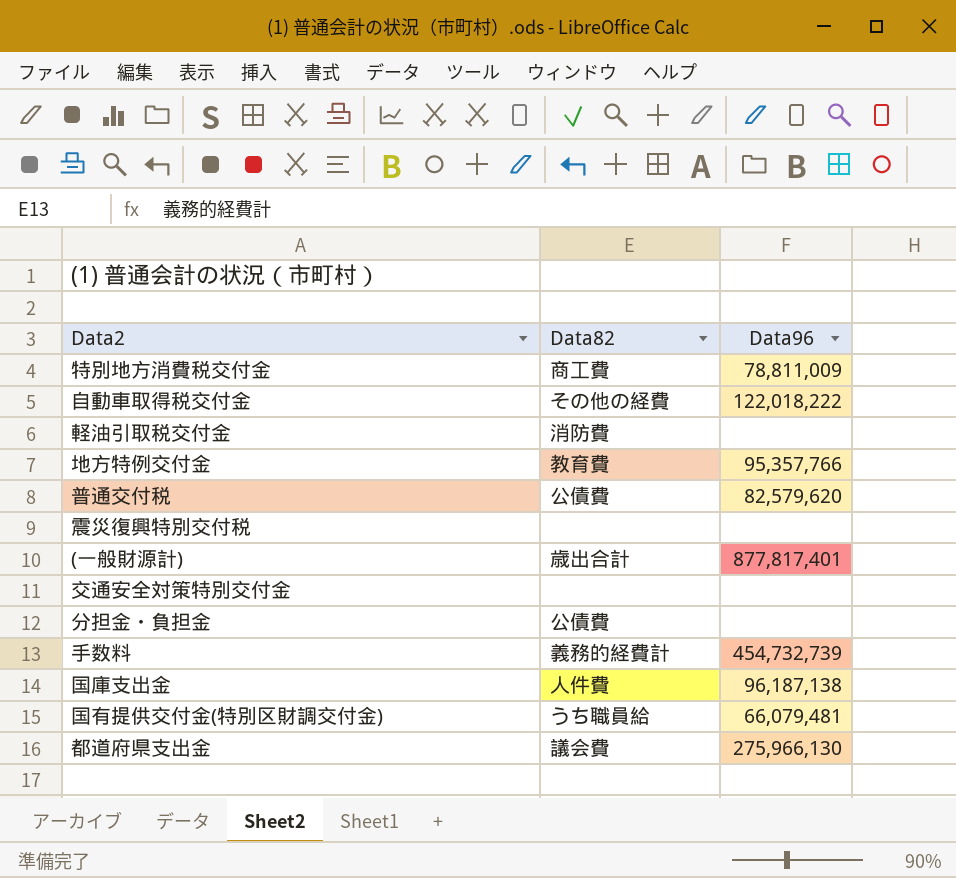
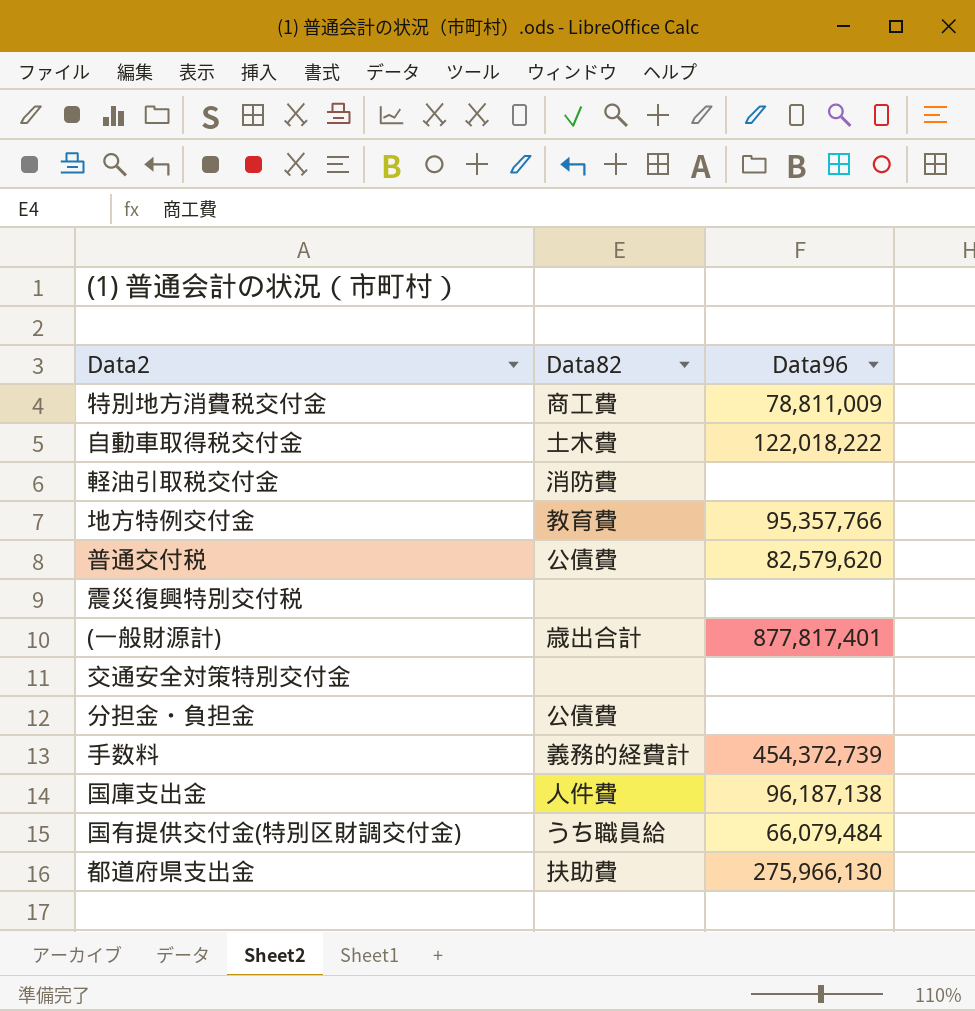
自動車取得税交付金 | Data82: その他の経費 -> 土木費
手数料 | Data96: 454,732,739 -> 454,372,739
国有提供交付金(特別区財調交付金) | Data96: 66,079,481 -> 66,079,484
都道府県支出金 | Data82: 議会費 -> 扶助費

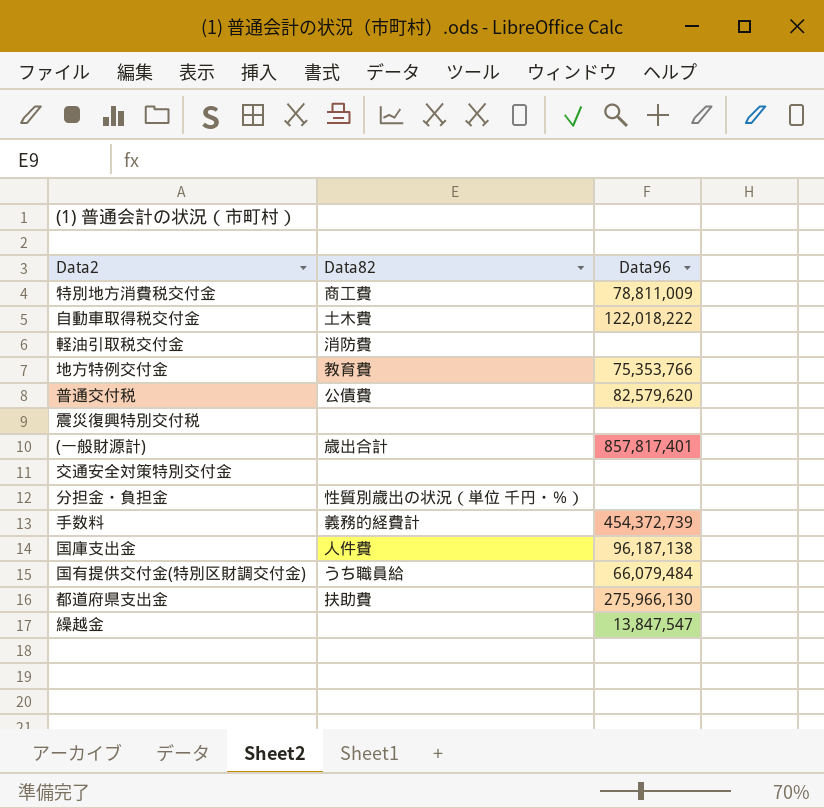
地方特例交付金 | Data96: 95,357,766 -> 75,353,766
(一般財源計) | Data96: 877,817,401 -> 857,817,401
分担金・負担金 | Data82: 公債費 -> 性質別歳出の状況（単位 千円・％）
row 繰越金: none -> none | 13,847,547

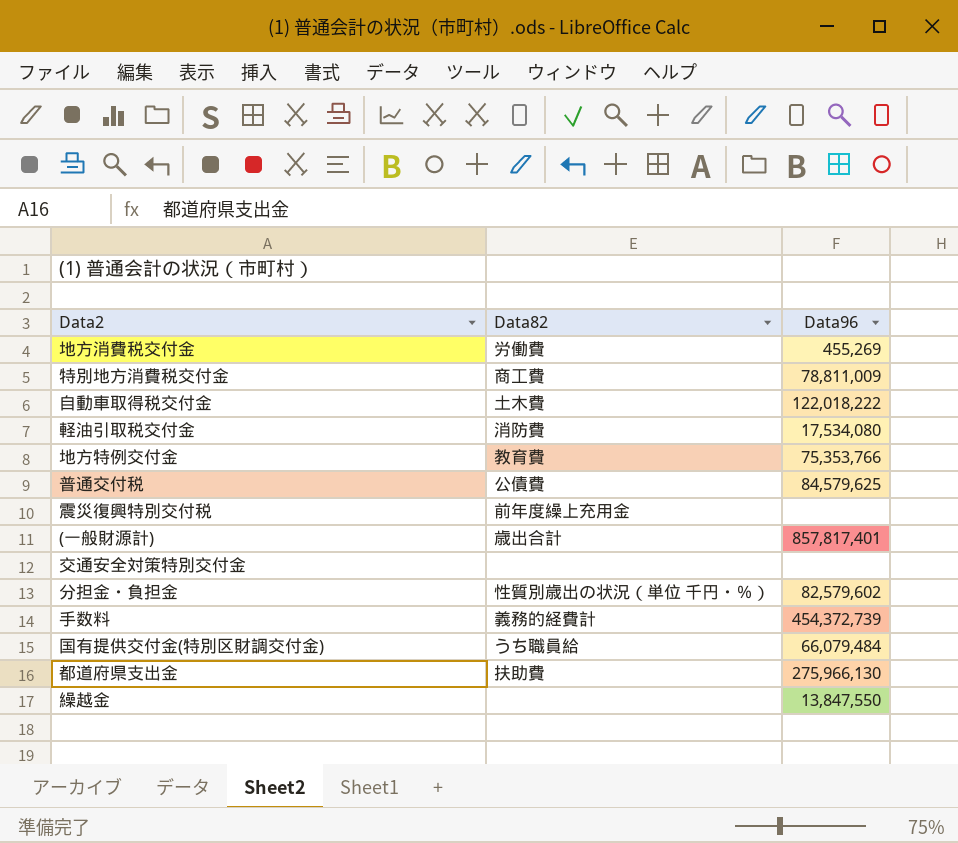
row 国庫支出金: 人件費 | 96,187,138 -> none
row 地方消費税交付金: none -> 労働費 | 455,269
軽油引取税交付金 | Data96: none -> 17,534,080
普通交付税 | Data96: 82,579,620 -> 84,579,625
震災復興特別交付税 | Data82: none -> 前年度繰上充用金
分担金・負担金 | Data96: none -> 82,579,602
繰越金 | Data96: 13,847,547 -> 13,847,550

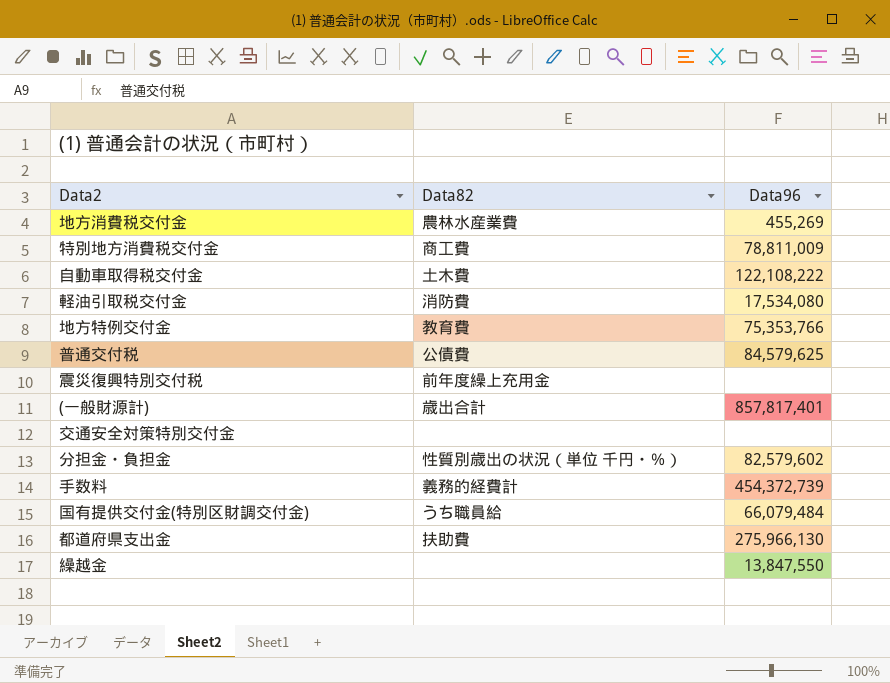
地方消費税交付金 | Data82: 労働費 -> 農林水産業費
自動車取得税交付金 | Data96: 122,018,222 -> 122,108,222

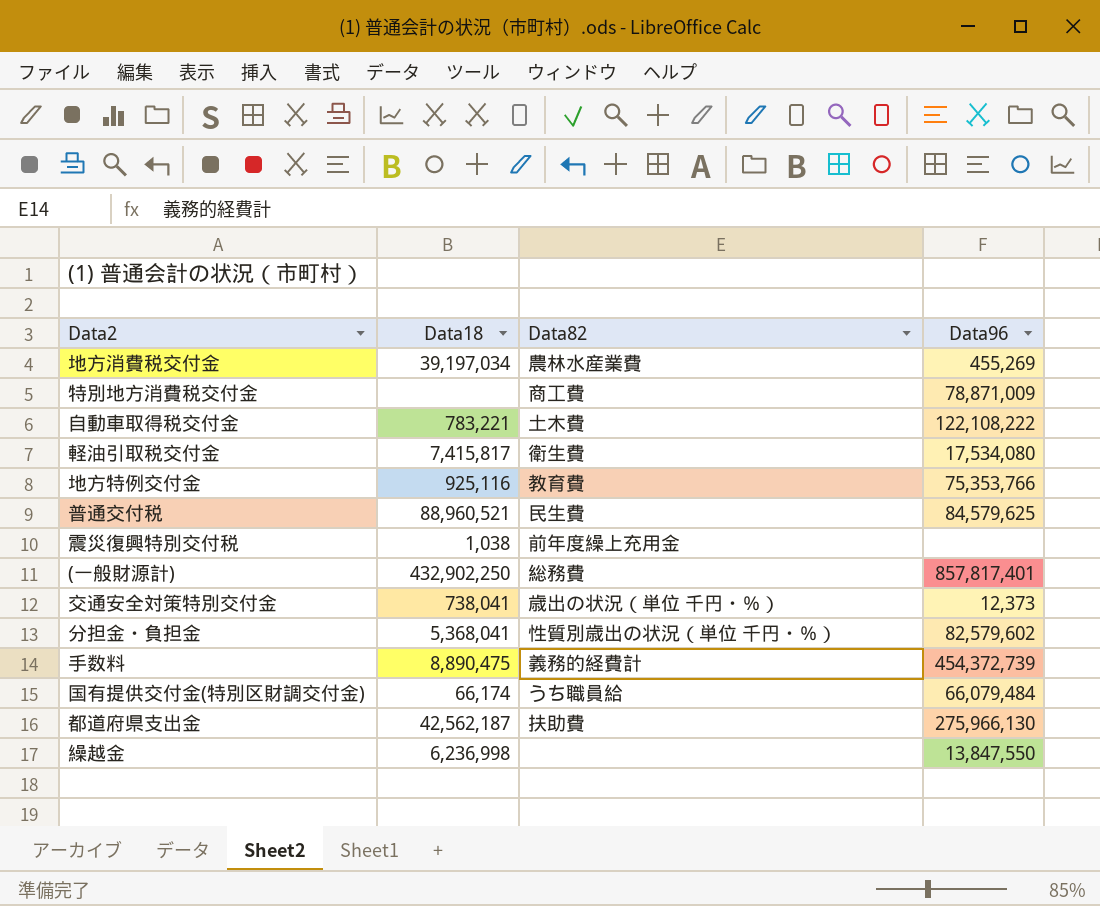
column Data18 | position: none -> 2
特別地方消費税交付金 | Data96: 78,811,009 -> 78,871,009
軽油引取税交付金 | Data82: 消防費 -> 衛生費
普通交付税 | Data82: 公債費 -> 民生費
(一般財源計) | Data82: 歳出合計 -> 総務費
交通安全対策特別交付金 | Data82: none -> 歳出の状況（単位 千円・％）
交通安全対策特別交付金 | Data96: none -> 12,373

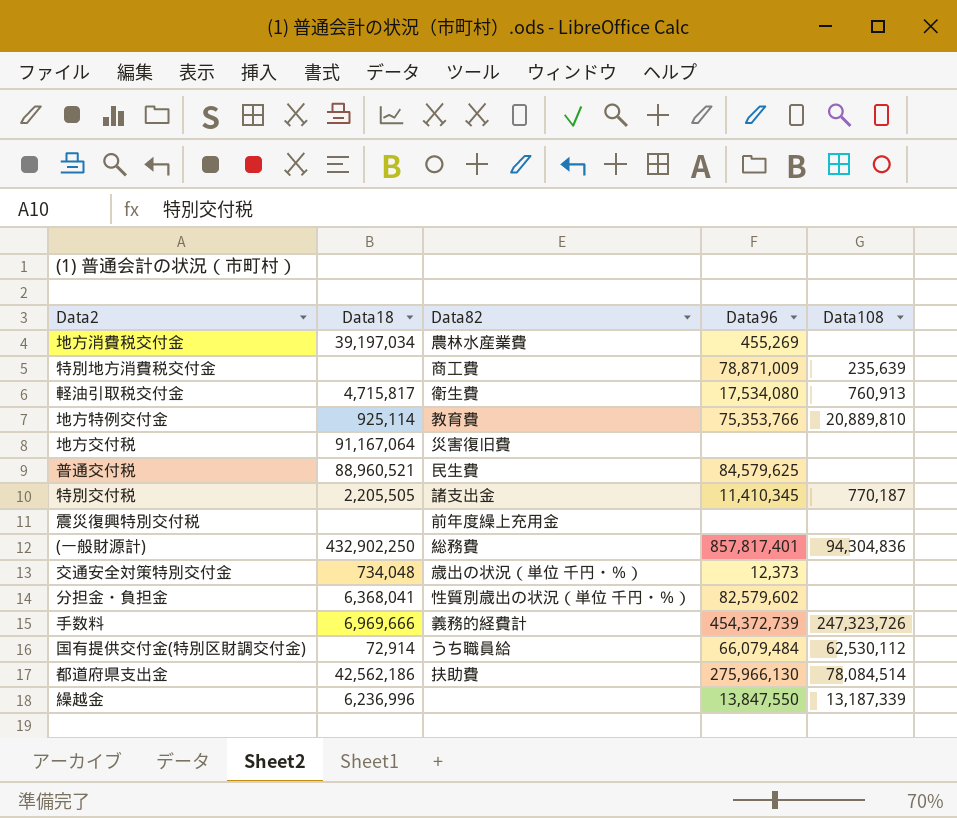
column Data108 | position: none -> 5
row 自動車取得税交付金: 783,221 | 土木費 | 122,108,222 -> none
軽油引取税交付金 | Data18: 7,415,817 -> 4,715,817
地方特例交付金 | Data18: 925,116 -> 925,114
row 地方交付税: none -> 91,167,064 | 災害復旧費 | none | none
row 特別交付税: none -> 2,205,505 | 諸支出金 | 11,410,345 | 770,187
震災復興特別交付税 | Data18: 1,038 -> none
交通安全対策特別交付金 | Data18: 738,041 -> 734,048
分担金・負担金 | Data18: 5,368,041 -> 6,368,041
手数料 | Data18: 8,890,475 -> 6,969,666
国有提供交付金(特別区財調交付金) | Data18: 66,174 -> 72,914
都道府県支出金 | Data18: 42,562,187 -> 42,562,186
繰越金 | Data18: 6,236,998 -> 6,236,996

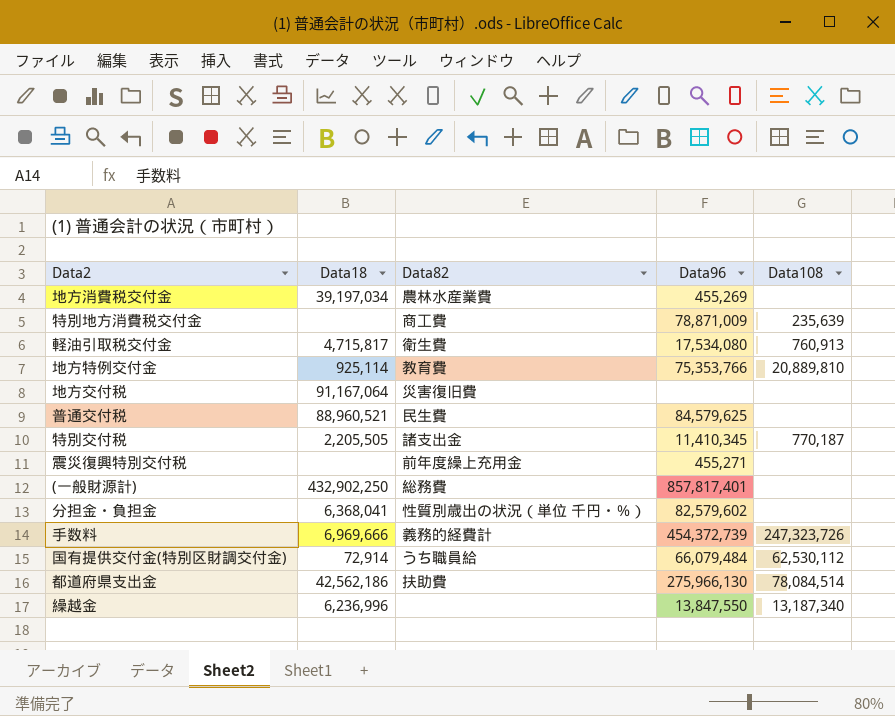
row 交通安全対策特別交付金: 734,048 | 歳出の状況（単位 千円・％） | 12,373 | none -> none
震災復興特別交付税 | Data96: none -> 455,271
(一般財源計) | Data108: 94,304,836 -> none
繰越金 | Data108: 13,187,339 -> 13,187,340

